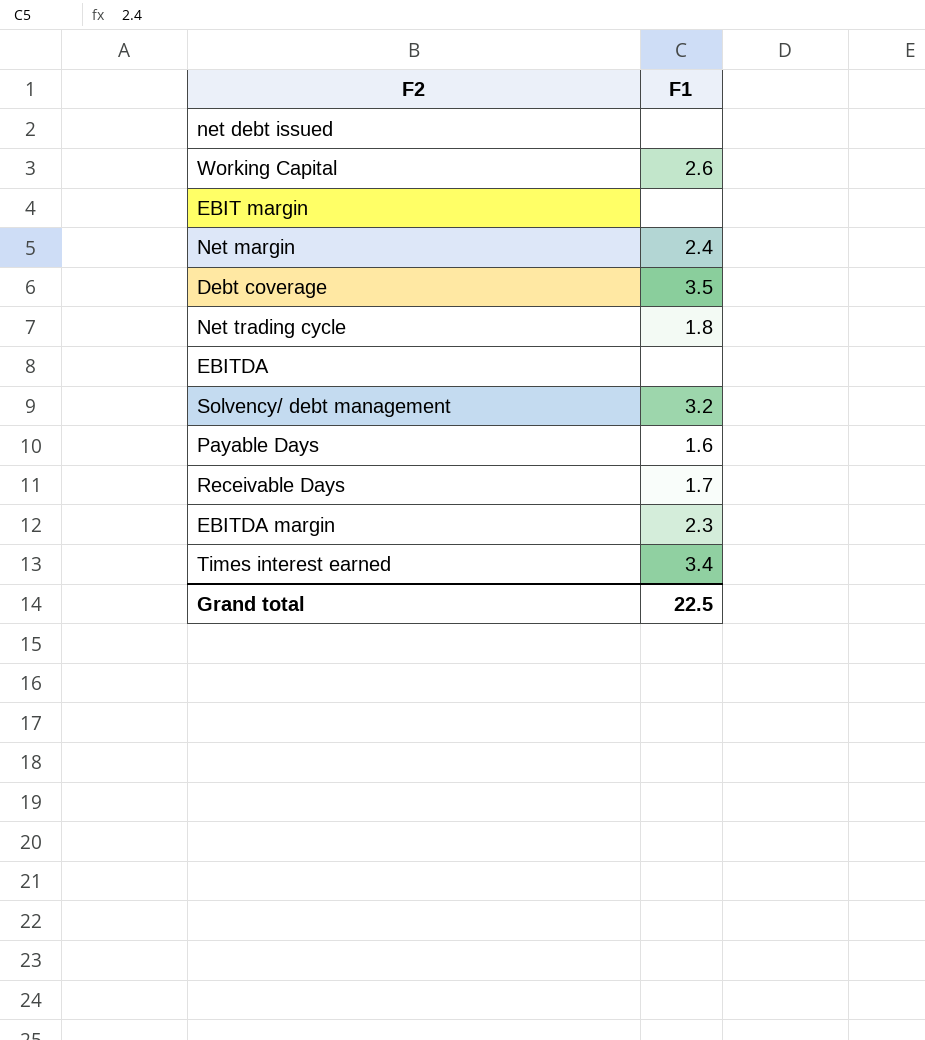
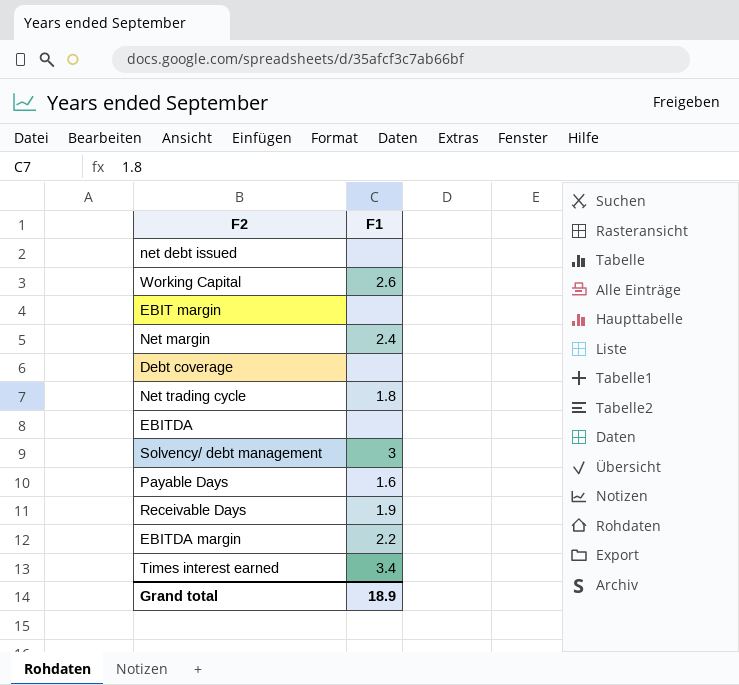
Debt coverage | F1: 3.5 -> none
Solvency/ debt management | F1: 3.2 -> 3
Receivable Days | F1: 1.7 -> 1.9
EBITDA margin | F1: 2.3 -> 2.2
Grand total | F1: 22.5 -> 18.9

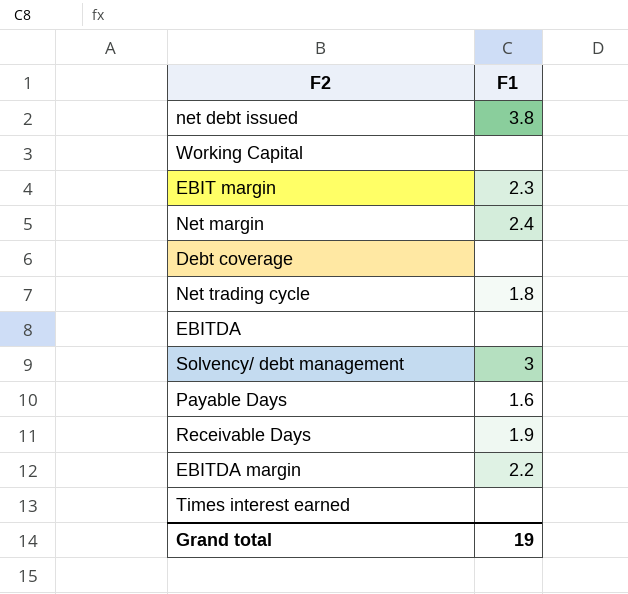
net debt issued | F1: none -> 3.8
Working Capital | F1: 2.6 -> none
EBIT margin | F1: none -> 2.3
Times interest earned | F1: 3.4 -> none
Grand total | F1: 18.9 -> 19

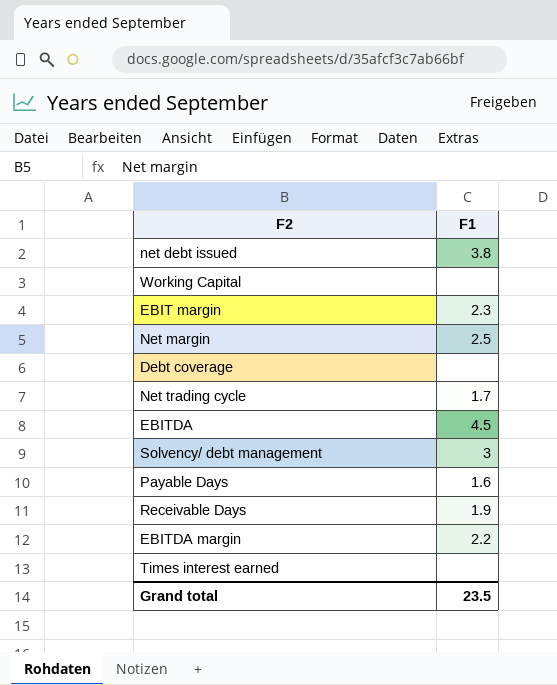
Net margin | F1: 2.4 -> 2.5
Net trading cycle | F1: 1.8 -> 1.7
EBITDA | F1: none -> 4.5
Grand total | F1: 19 -> 23.5

